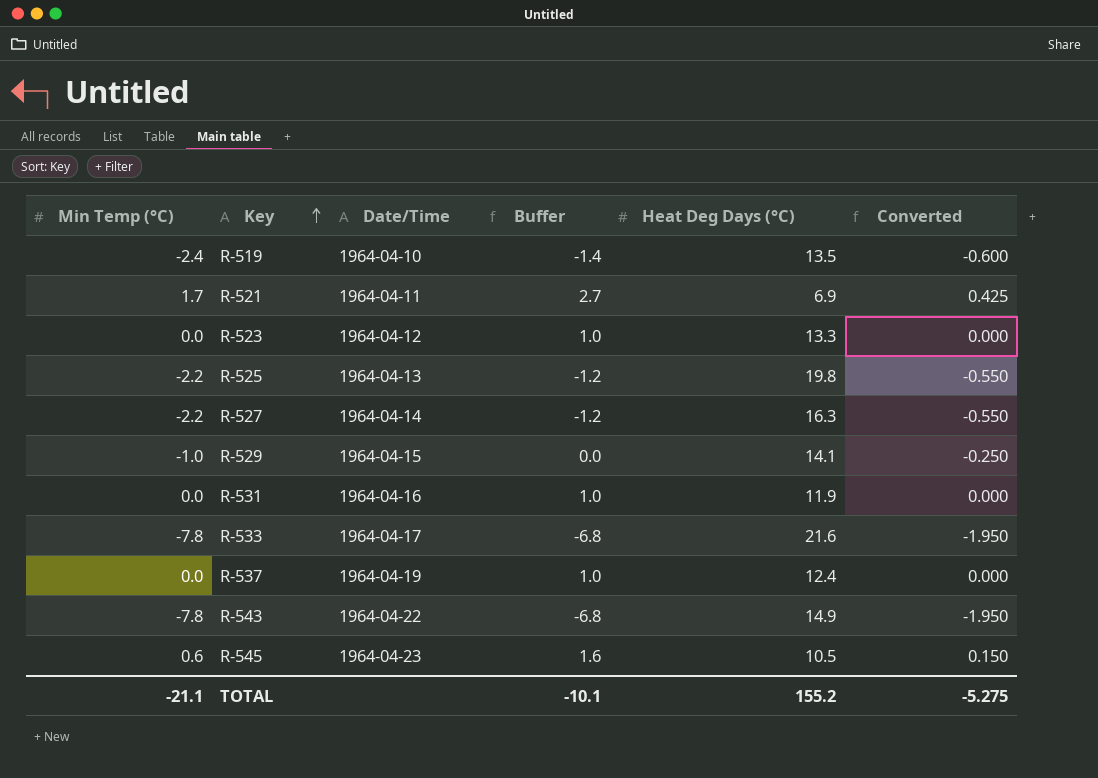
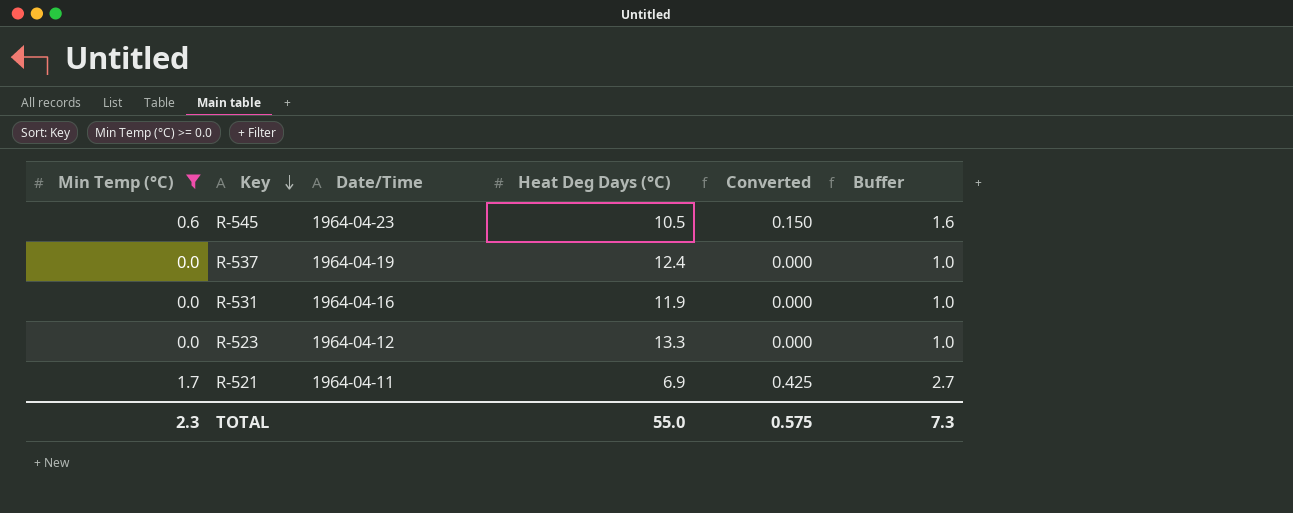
filter: none -> Min Temp (°C) >= 0.0
row order: Key ascending -> Key descending
column Buffer | position: 4 -> 6
TOTAL | Min Temp (°C): -21.1 -> 2.3
TOTAL | Heat Deg Days (°C): 155.2 -> 55.0
TOTAL | Converted: -5.275 -> 0.575
TOTAL | Buffer: -10.1 -> 7.3

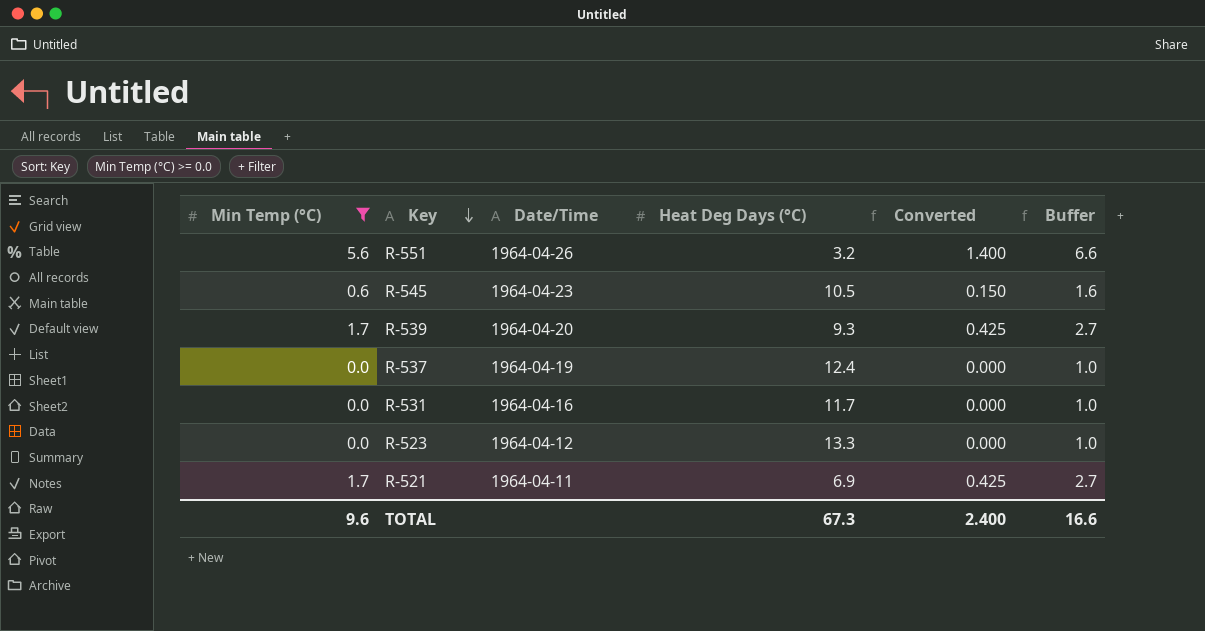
row R-551: none -> 5.6 | 1964-04-26 | 3.2 | 1.400 | 6.6
row R-539: none -> 1.7 | 1964-04-20 | 9.3 | 0.425 | 2.7
R-531 | Heat Deg Days (°C): 11.9 -> 11.7
TOTAL | Min Temp (°C): 2.3 -> 9.6
TOTAL | Heat Deg Days (°C): 55.0 -> 67.3
TOTAL | Converted: 0.575 -> 2.400
TOTAL | Buffer: 7.3 -> 16.6

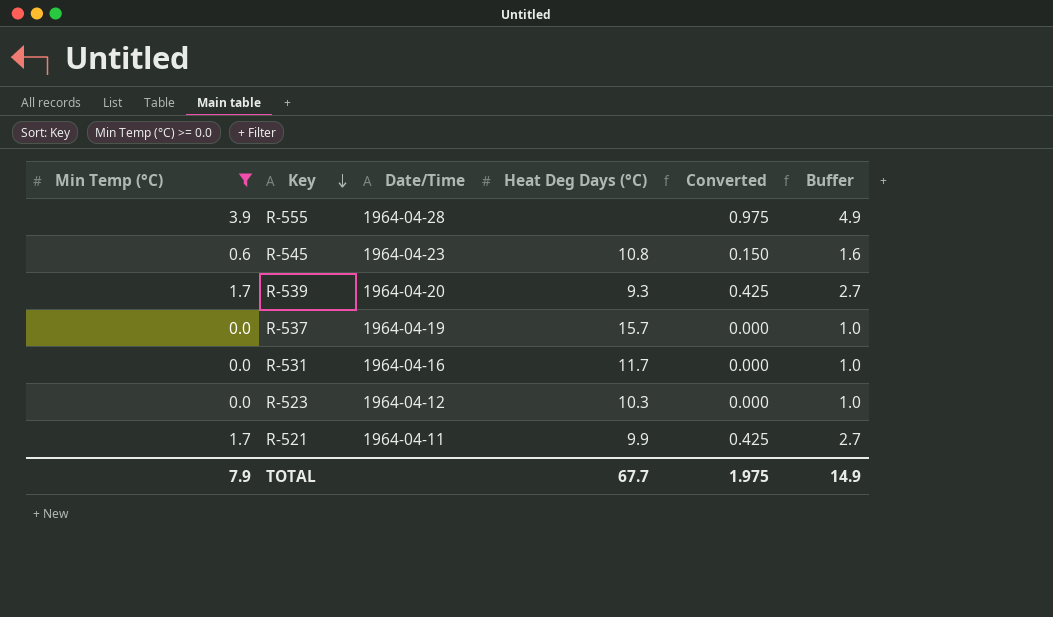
row R-551: 5.6 | 1964-04-26 | 3.2 | 1.400 | 6.6 -> none
row R-555: none -> 3.9 | 1964-04-28 | none | 0.975 | 4.9
R-545 | Heat Deg Days (°C): 10.5 -> 10.8
R-537 | Heat Deg Days (°C): 12.4 -> 15.7
R-523 | Heat Deg Days (°C): 13.3 -> 10.3
R-521 | Heat Deg Days (°C): 6.9 -> 9.9
TOTAL | Min Temp (°C): 9.6 -> 7.9
TOTAL | Heat Deg Days (°C): 67.3 -> 67.7
TOTAL | Converted: 2.400 -> 1.975
TOTAL | Buffer: 16.6 -> 14.9

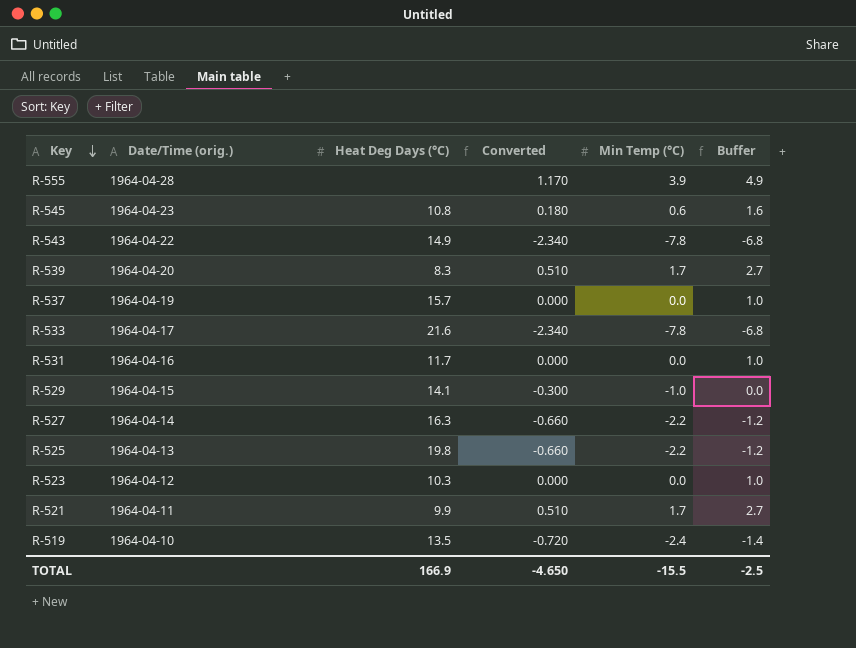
filter: Min Temp (°C) >= 0.0 -> none
column name: Date/Time -> Date/Time (orig.)
column Converted | formula: [Min Temp (°C)] * 0.25 -> [Min Temp (°C)] * 0.3
column Min Temp (°C) | position: 1 -> 5
R-539 | Heat Deg Days (°C): 9.3 -> 8.3
TOTAL | Heat Deg Days (°C): 67.7 -> 166.9
TOTAL | Converted: 1.975 -> -4.650
TOTAL | Min Temp (°C): 7.9 -> -15.5
TOTAL | Buffer: 14.9 -> -2.5

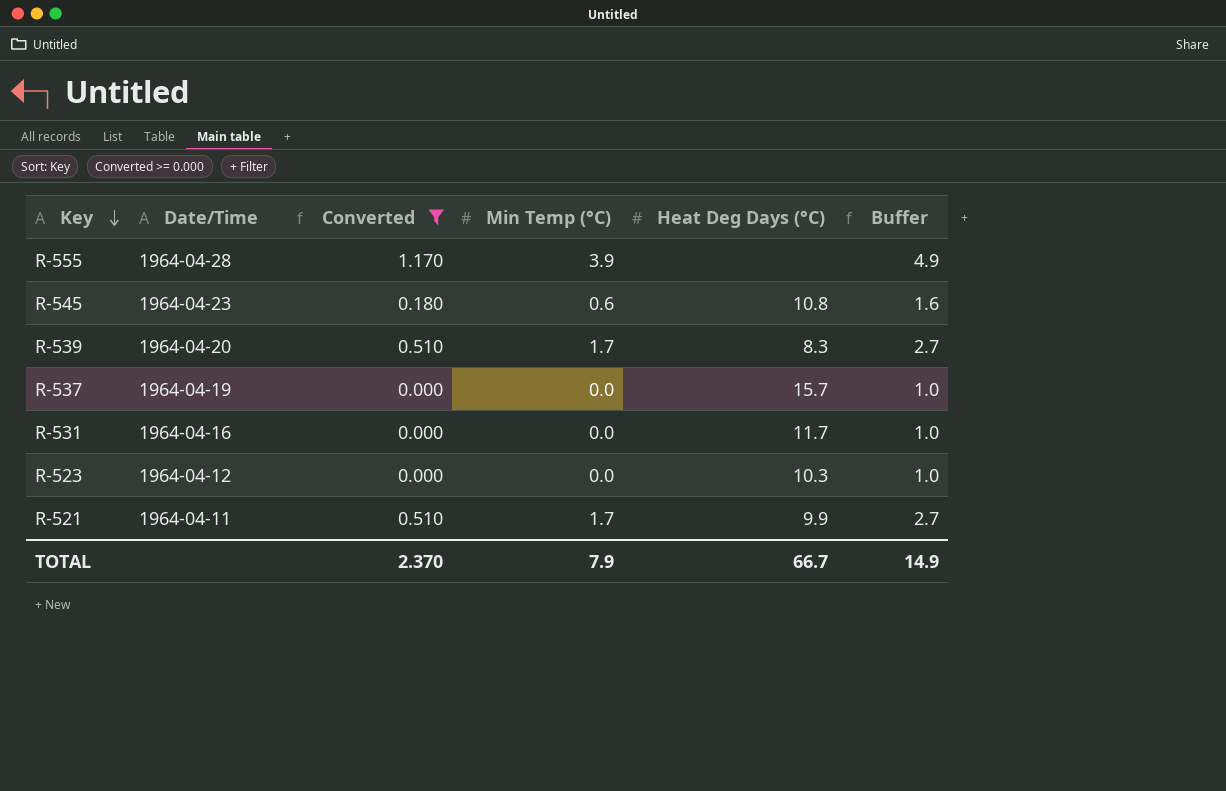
filter: none -> Converted >= 0.000
column name: Date/Time (orig.) -> Date/Time
column Heat Deg Days (°C) | position: 3 -> 5
TOTAL | Converted: -4.650 -> 2.370
TOTAL | Min Temp (°C): -15.5 -> 7.9
TOTAL | Heat Deg Days (°C): 166.9 -> 66.7
TOTAL | Buffer: -2.5 -> 14.9

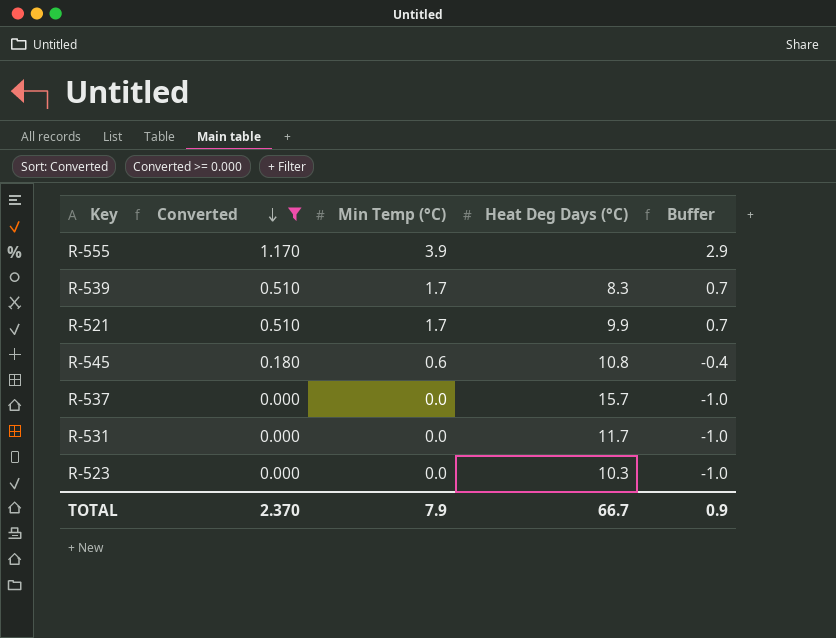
row order: Key descending -> Converted descending
column Date/Time | position: 2 -> none
column Buffer | formula: [Min Temp (°C)] + 1 -> [Min Temp (°C)] - 1
TOTAL | Buffer: 14.9 -> 0.9

